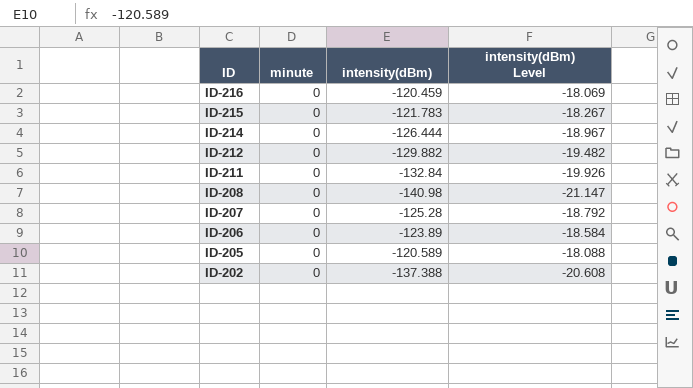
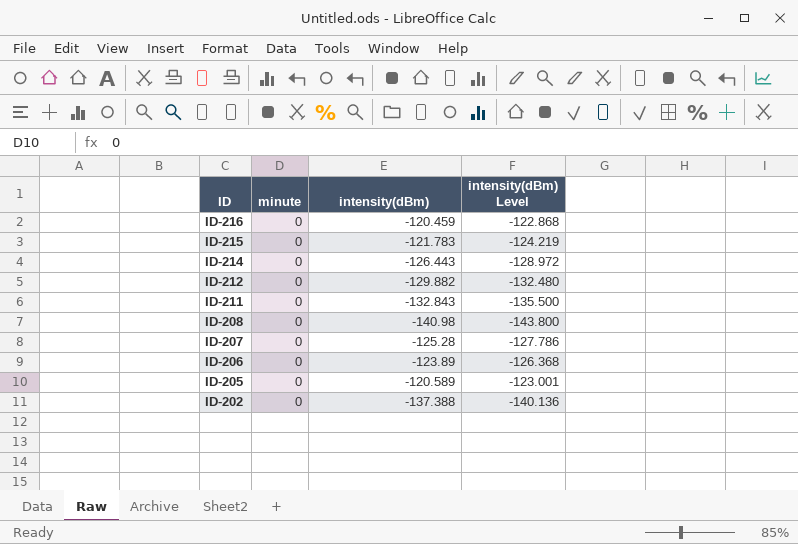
column intensity(dBm) Level | formula: [intensity(dBm)] * 0.15 -> [intensity(dBm)] * 1.02
ID-214 | intensity(dBm): -126.444 -> -126.443
ID-211 | intensity(dBm): -132.84 -> -132.843

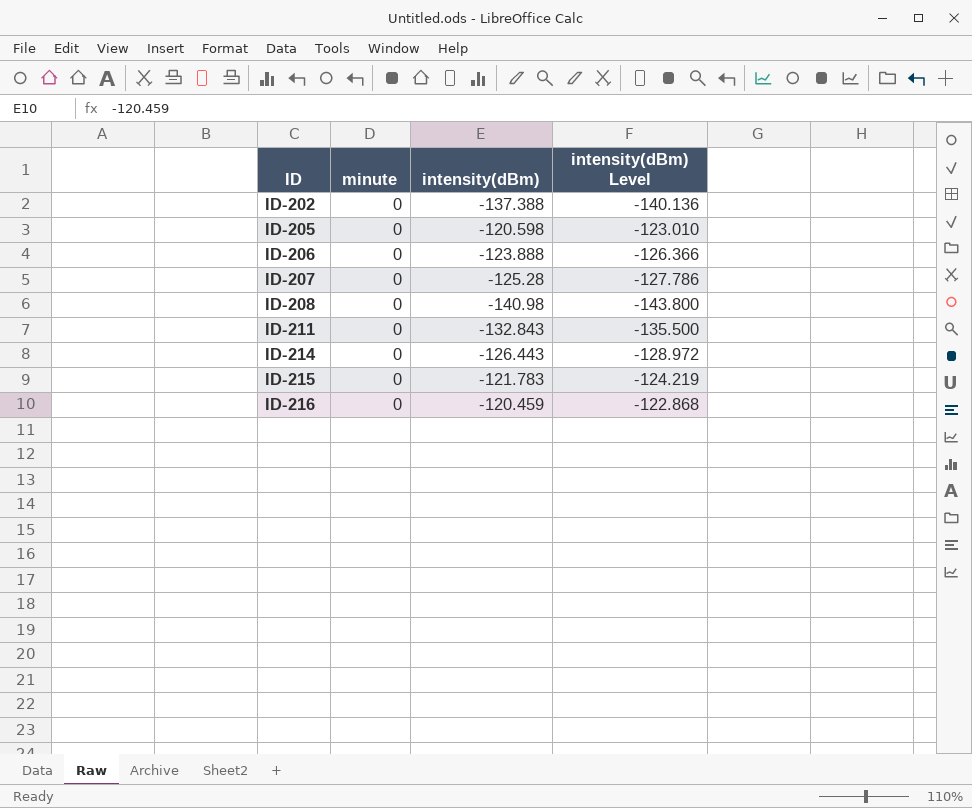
row order: ID descending -> ID ascending
row ID-212: 0 | -129.882 | -132.480 -> none
ID-205 | intensity(dBm): -120.589 -> -120.598
ID-205 | intensity(dBm) Level: -123.001 -> -123.010
ID-206 | intensity(dBm): -123.89 -> -123.888
ID-206 | intensity(dBm) Level: -126.368 -> -126.366

